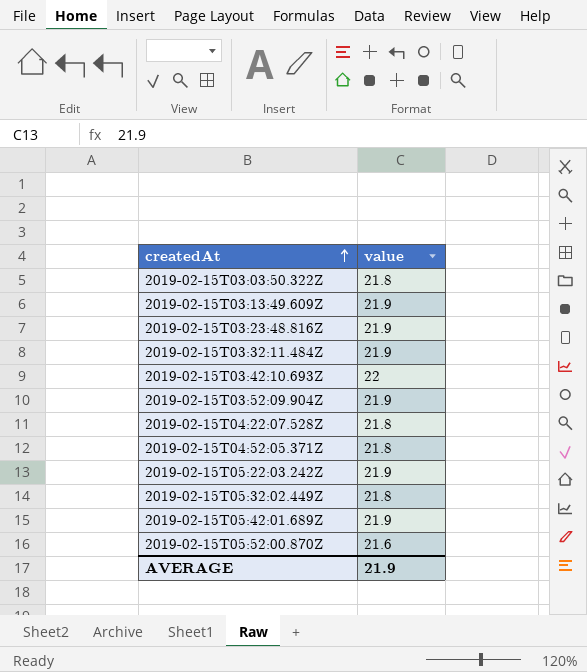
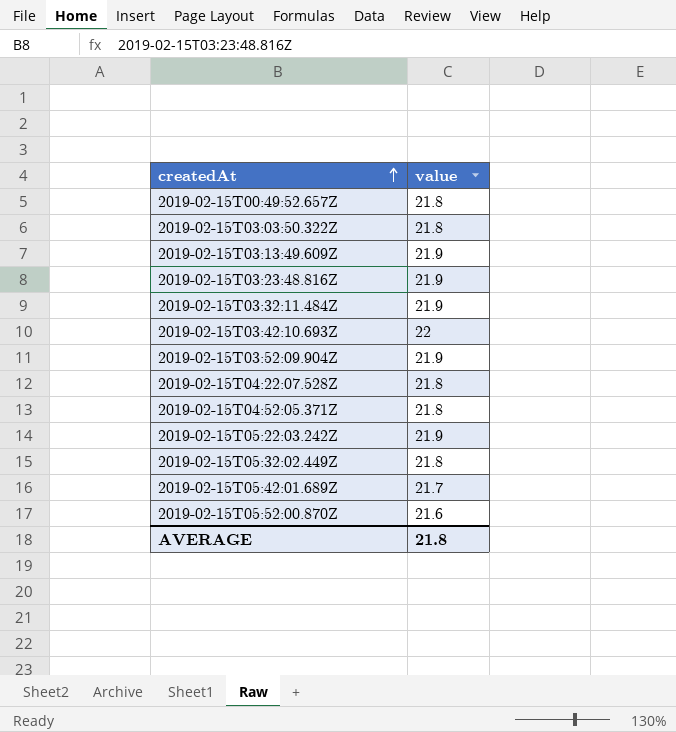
row 2019-02-15T00:49:52.657Z: none -> 21.8
2019-02-15T05:42:01.689Z | value: 21.9 -> 21.7
AVERAGE | value: 21.9 -> 21.8

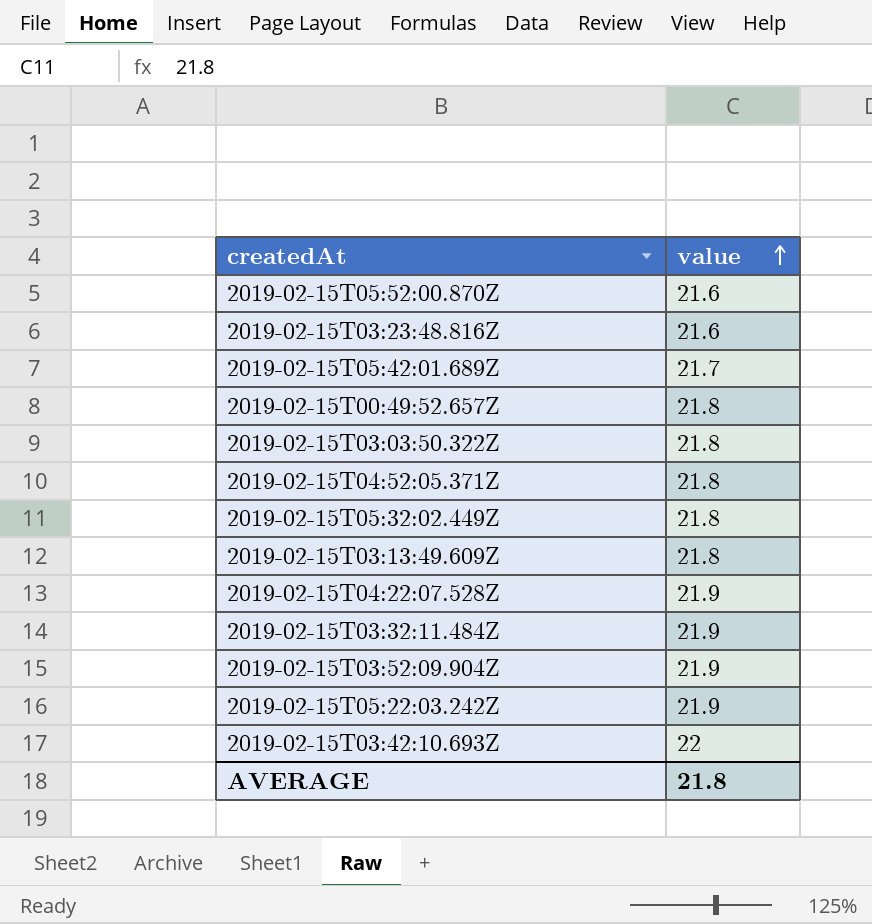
row order: createdAt ascending -> value ascending
2019-02-15T03:23:48.816Z | value: 21.9 -> 21.6
2019-02-15T03:13:49.609Z | value: 21.9 -> 21.8
2019-02-15T04:22:07.528Z | value: 21.8 -> 21.9

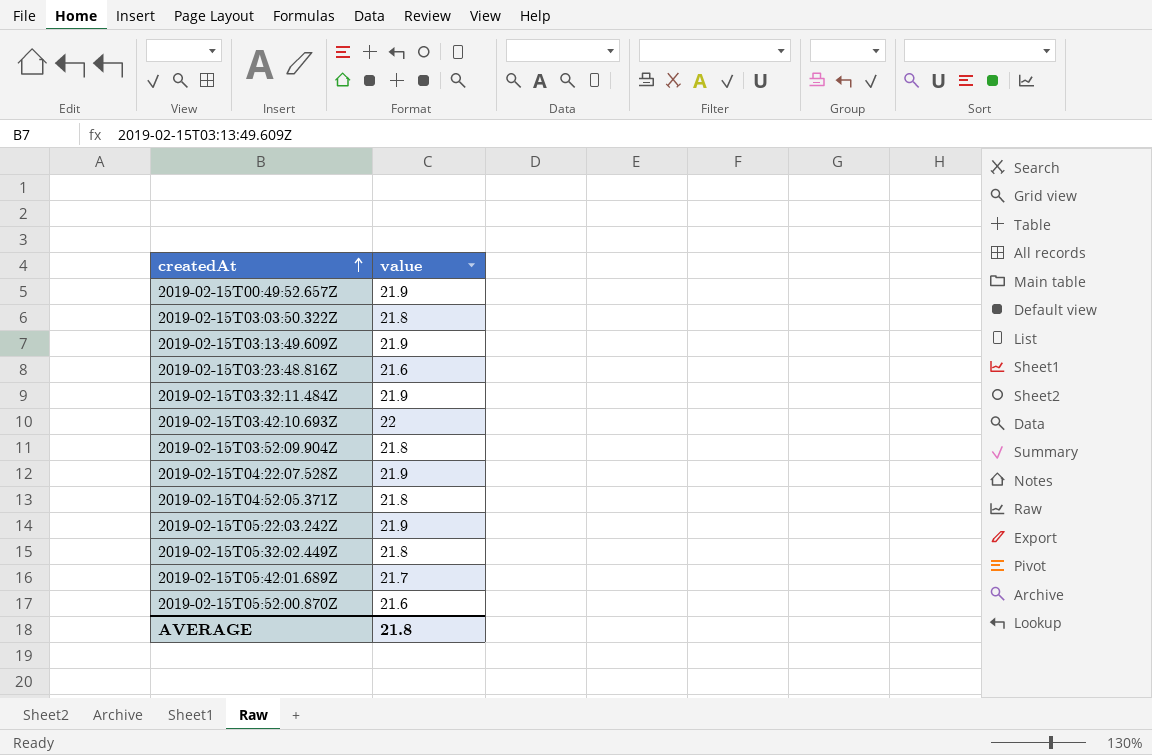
row order: value ascending -> createdAt ascending
2019-02-15T00:49:52.657Z | value: 21.8 -> 21.9
2019-02-15T03:13:49.609Z | value: 21.8 -> 21.9
2019-02-15T03:52:09.904Z | value: 21.9 -> 21.8

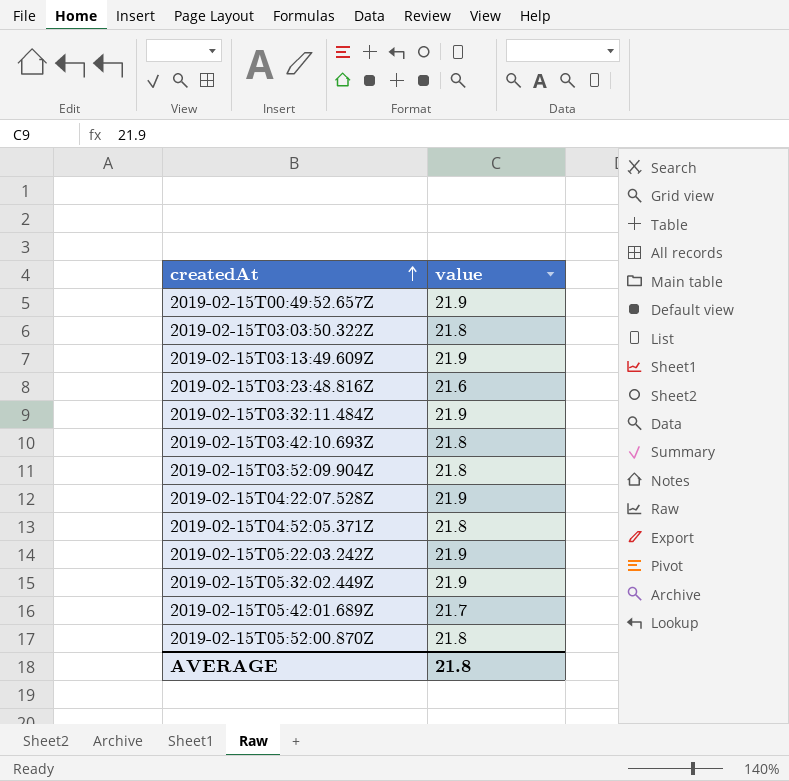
2019-02-15T03:42:10.693Z | value: 22 -> 21.8
2019-02-15T05:32:02.449Z | value: 21.8 -> 21.9
2019-02-15T05:52:00.870Z | value: 21.6 -> 21.8

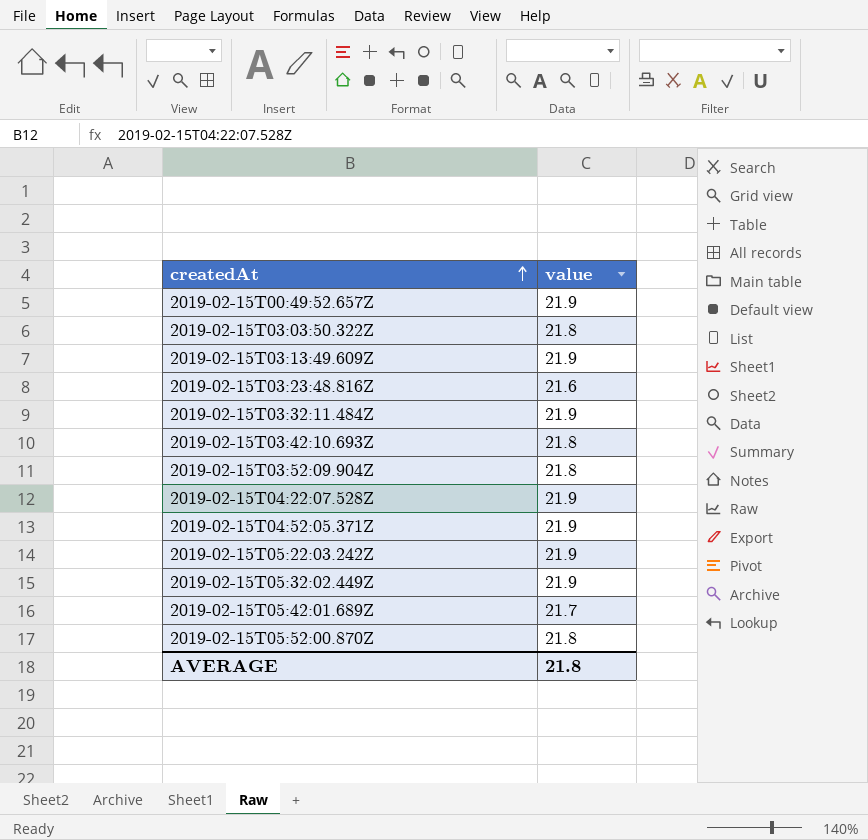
2019-02-15T04:52:05.371Z | value: 21.8 -> 21.9

